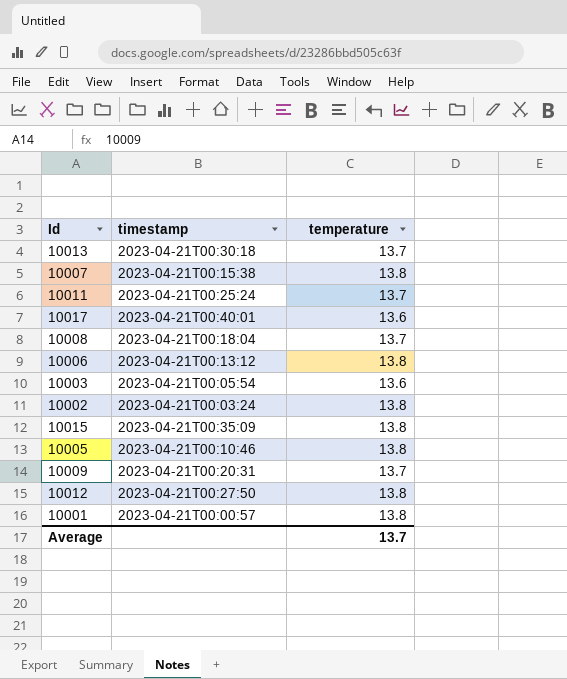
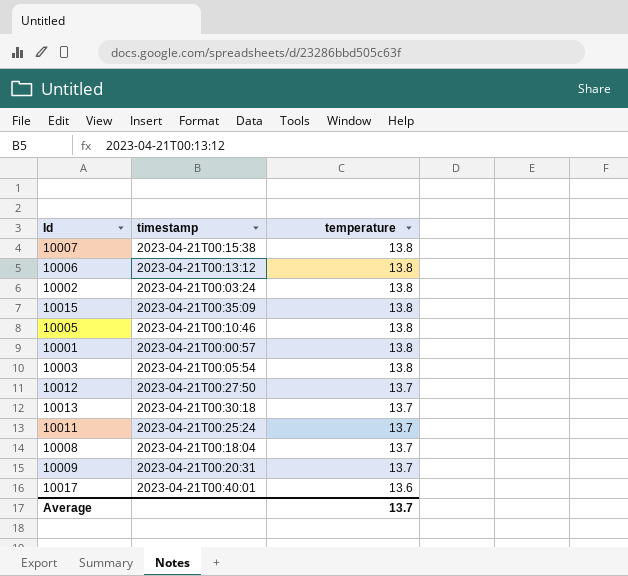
row order: none -> temperature descending
10003 | temperature: 13.6 -> 13.8
10012 | temperature: 13.8 -> 13.7

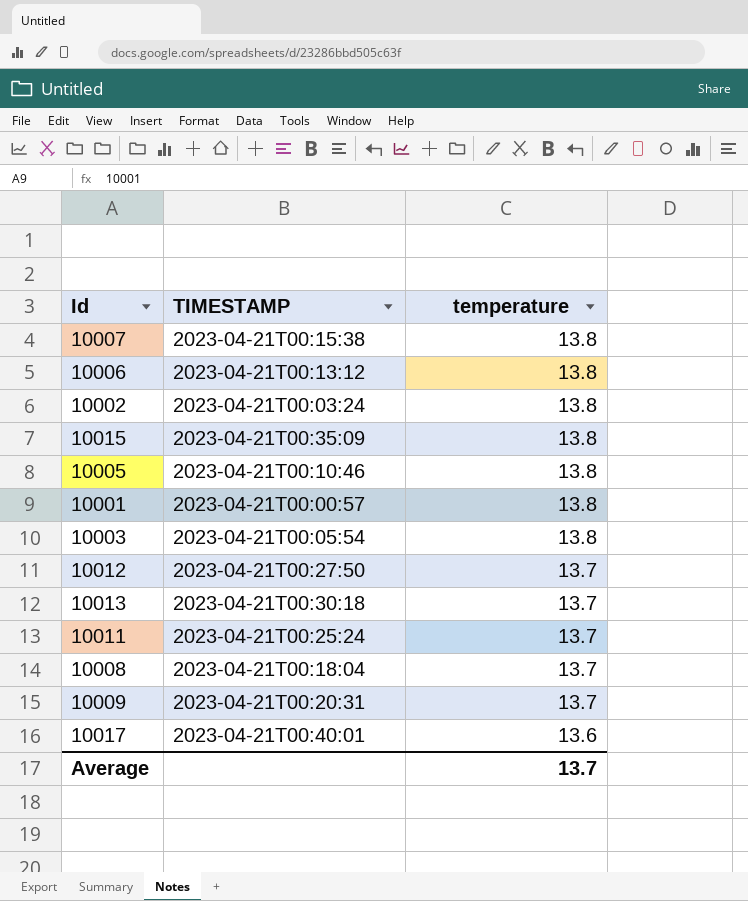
column name: timestamp -> TIMESTAMP

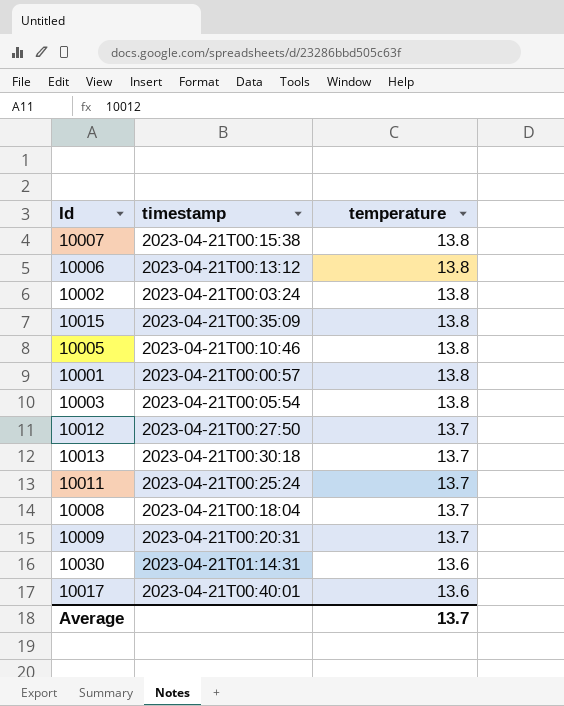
column name: TIMESTAMP -> timestamp
row 10030: none -> 2023-04-21T01:14:31 | 13.6

